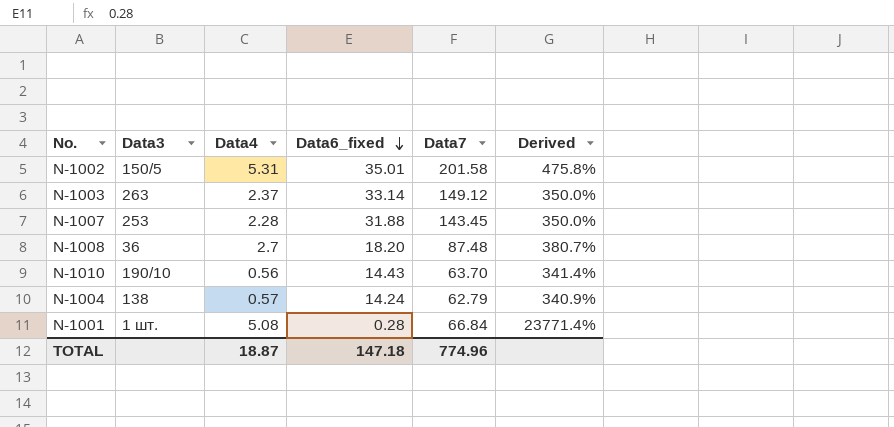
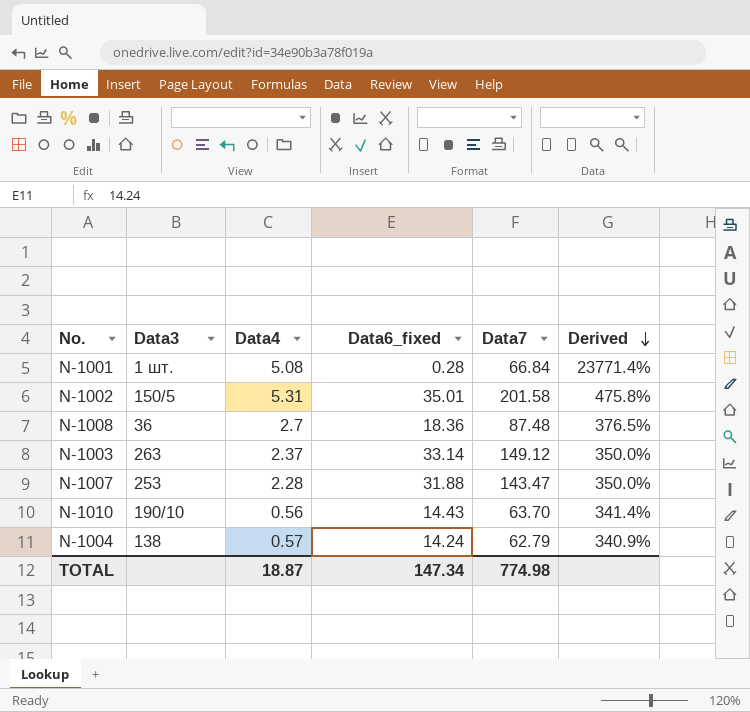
row order: Data6_fixed descending -> Derived descending
N-1008 | Data6_fixed: 18.20 -> 18.36
N-1008 | Derived: 380.7% -> 376.5%
N-1007 | Data7: 143.45 -> 143.47
TOTAL | Data6_fixed: 147.18 -> 147.34
TOTAL | Data7: 774.96 -> 774.98

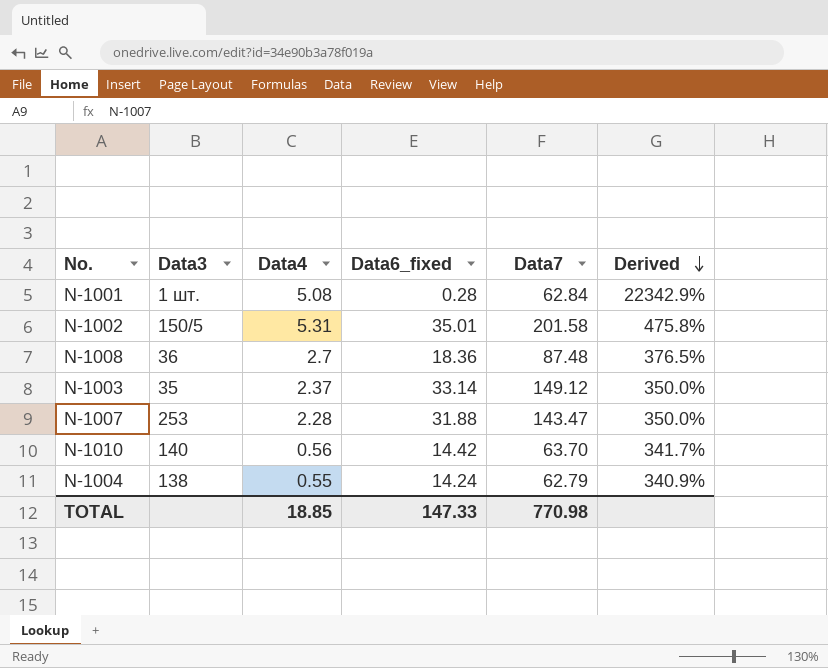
N-1001 | Data7: 66.84 -> 62.84
N-1001 | Derived: 23771.4% -> 22342.9%
N-1003 | Data3: 263 -> 35
N-1010 | Data3: 190/10 -> 140
N-1010 | Data6_fixed: 14.43 -> 14.42
N-1010 | Derived: 341.4% -> 341.7%
N-1004 | Data4: 0.57 -> 0.55
TOTAL | Data4: 18.87 -> 18.85
TOTAL | Data6_fixed: 147.34 -> 147.33
TOTAL | Data7: 774.98 -> 770.98

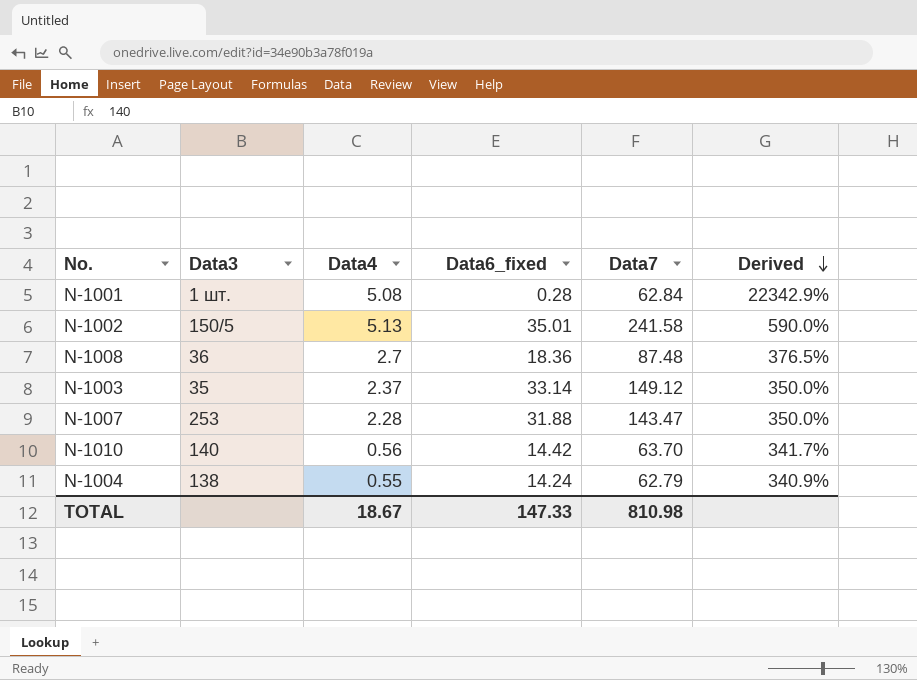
N-1002 | Data4: 5.31 -> 5.13
N-1002 | Data7: 201.58 -> 241.58
N-1002 | Derived: 475.8% -> 590.0%
TOTAL | Data4: 18.85 -> 18.67
TOTAL | Data7: 770.98 -> 810.98

